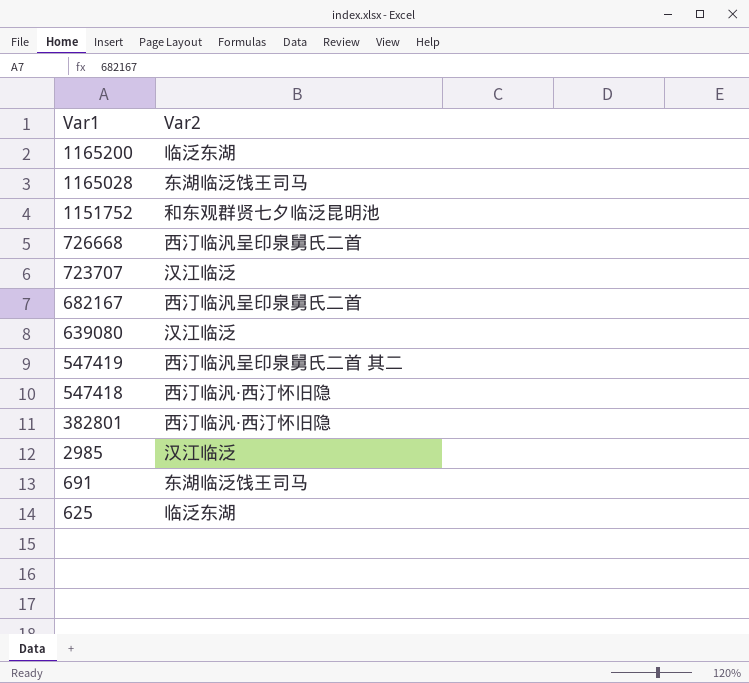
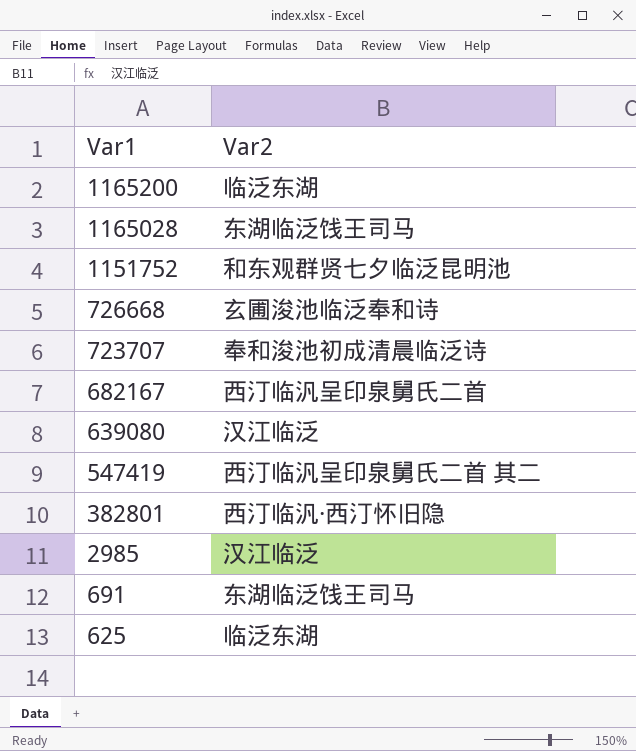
row 547418: 西汀临汎·西汀怀旧隐 -> none
726668 | Var2: 西汀临汎呈印泉舅氏二首 -> 玄圃浚池临泛奉和诗
723707 | Var2: 汉江临泛 -> 奉和浚池初成清晨临泛诗

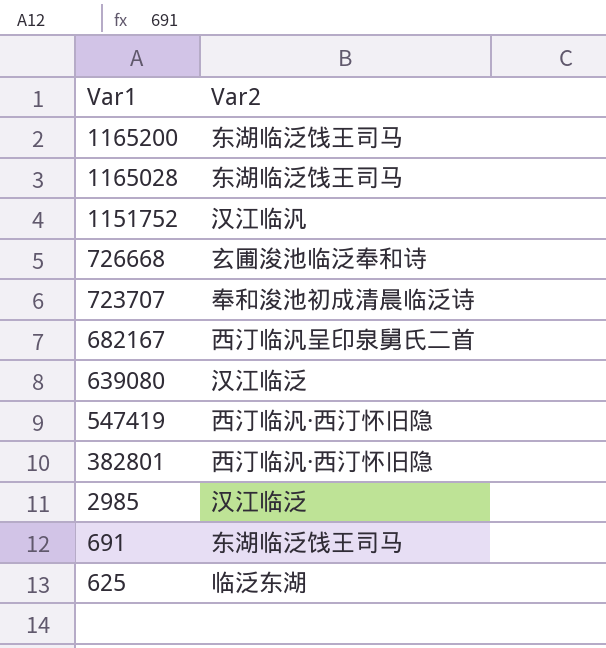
1165200 | Var2: 临泛东湖 -> 东湖临泛饯王司马
1151752 | Var2: 和东观群贤七夕临泛昆明池 -> 汉江临汎
547419 | Var2: 西汀临汎呈印泉舅氏二首 其二 -> 西汀临汎·西汀怀旧隐

